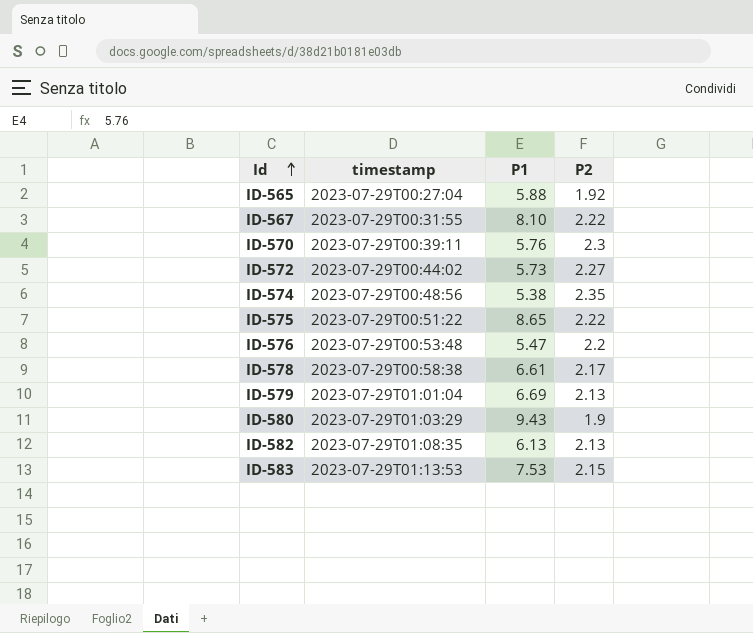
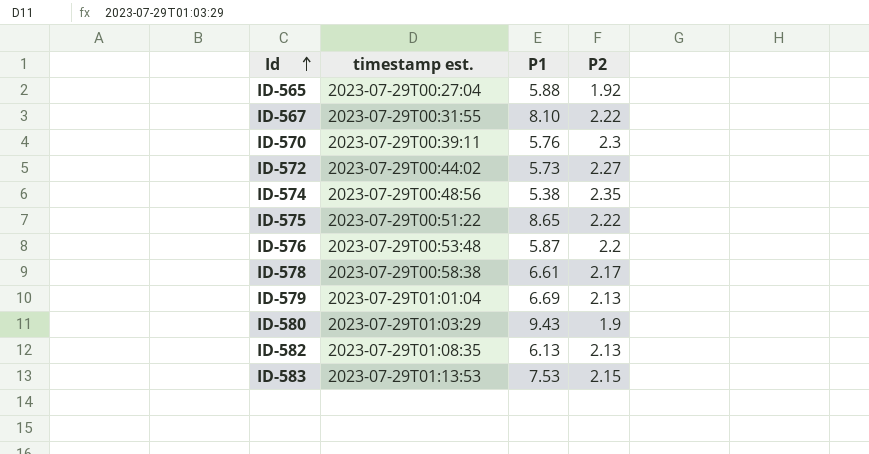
column name: timestamp -> timestamp est.
ID-576 | P1: 5.47 -> 5.87

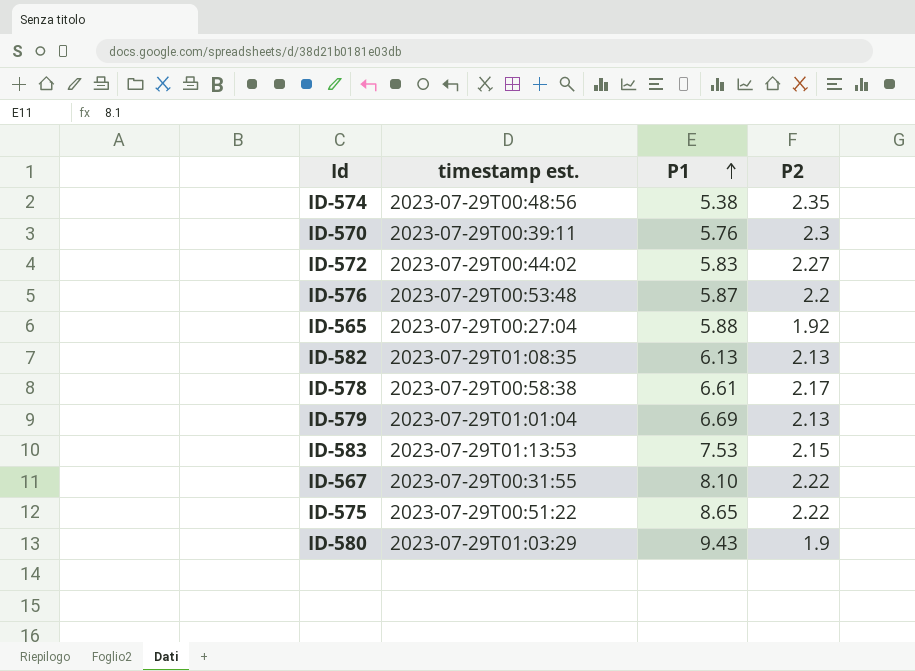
row order: Id ascending -> P1 ascending
ID-572 | P1: 5.73 -> 5.83

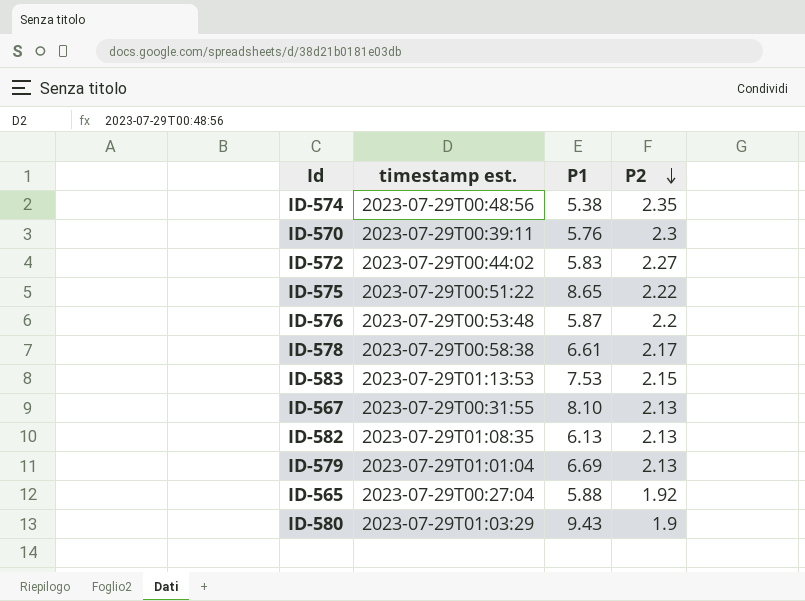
row order: P1 ascending -> P2 descending
ID-567 | P2: 2.22 -> 2.13

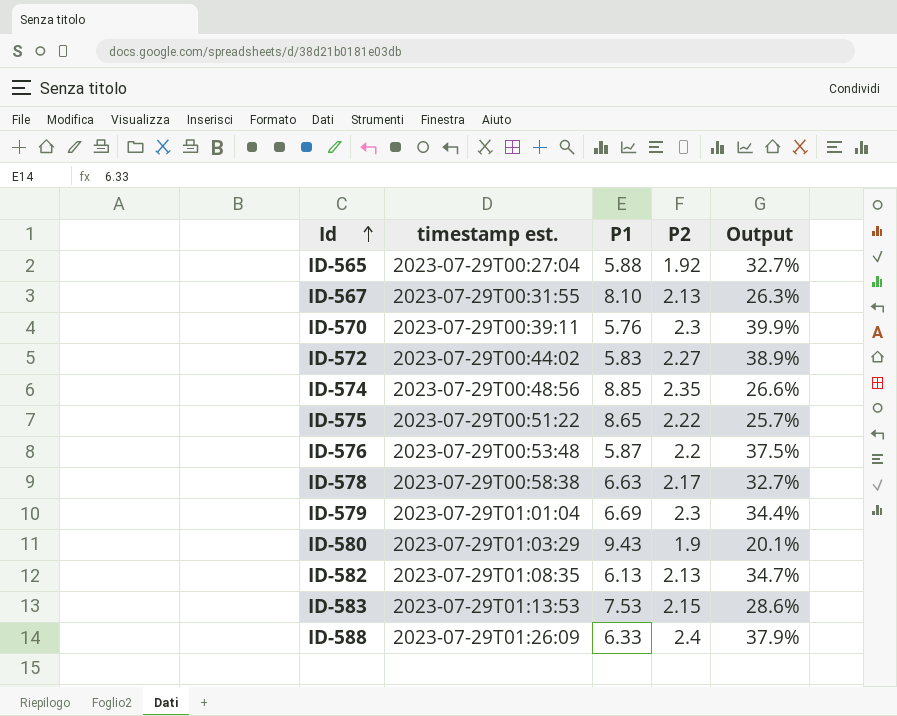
row order: P2 descending -> Id ascending
column Output | formula: none -> [P2] / [P1]
ID-574 | P1: 5.38 -> 8.85
ID-578 | P1: 6.61 -> 6.63
ID-579 | P2: 2.13 -> 2.3
row ID-588: none -> 2023-07-29T01:26:09 | 6.33 | 2.4 | 37.9%

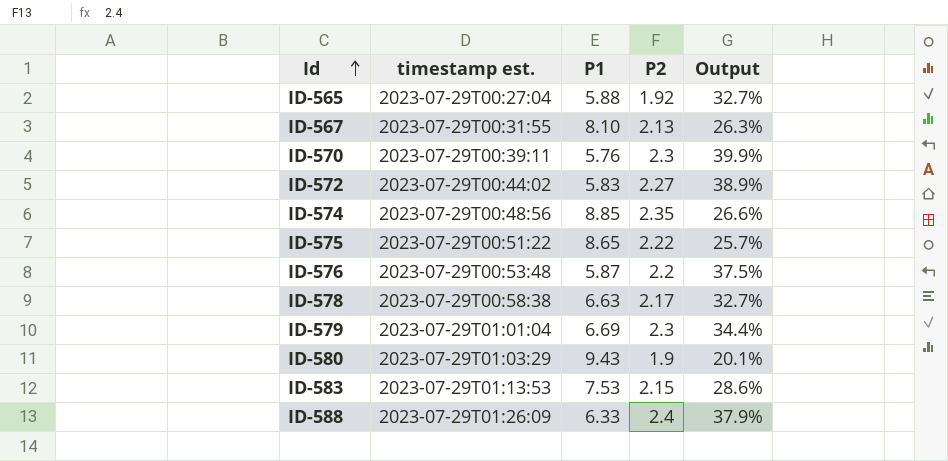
row ID-582: 2023-07-29T01:08:35 | 6.13 | 2.13 | 34.7% -> none

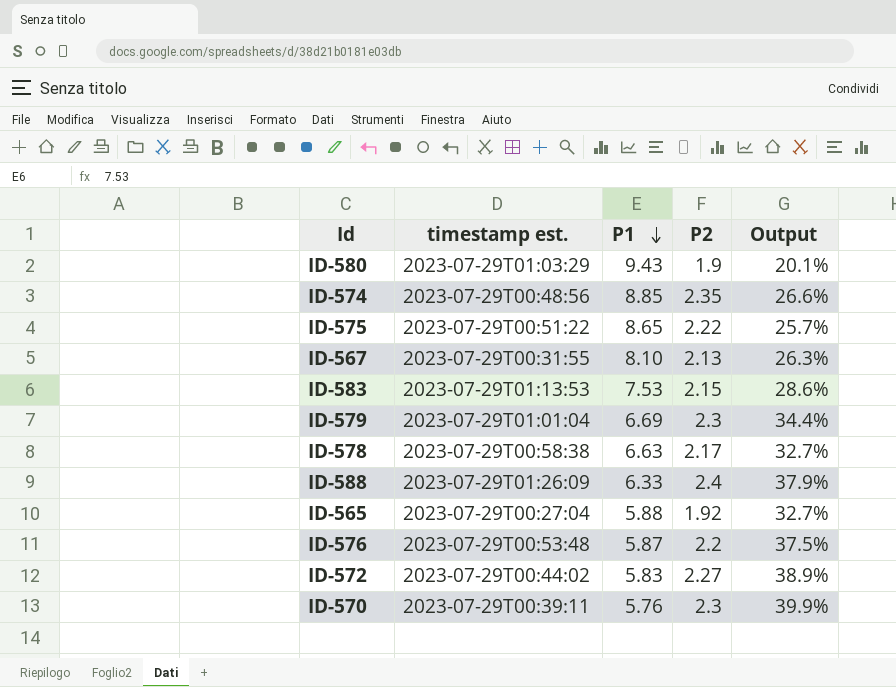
row order: Id ascending -> P1 descending

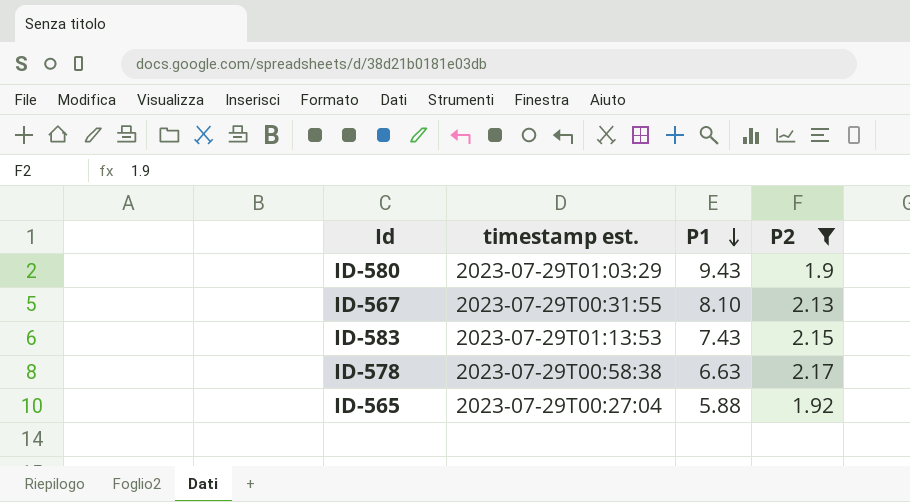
filter: none -> P2 <= 2.17
column Output | formula: [P2] / [P1] -> none
ID-583 | P1: 7.53 -> 7.43

